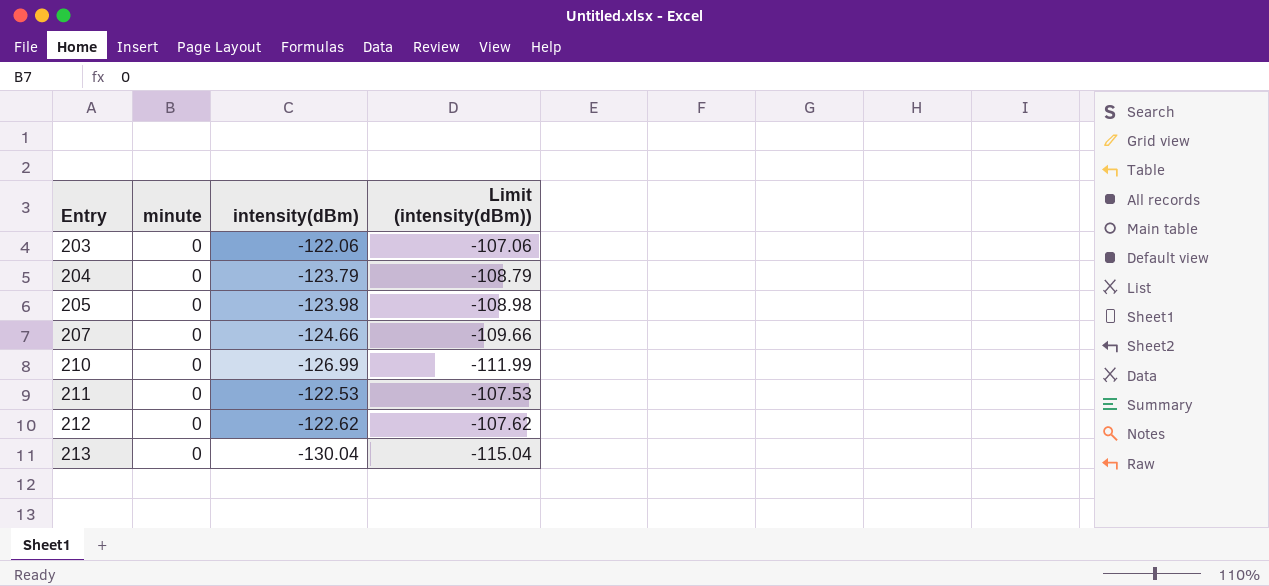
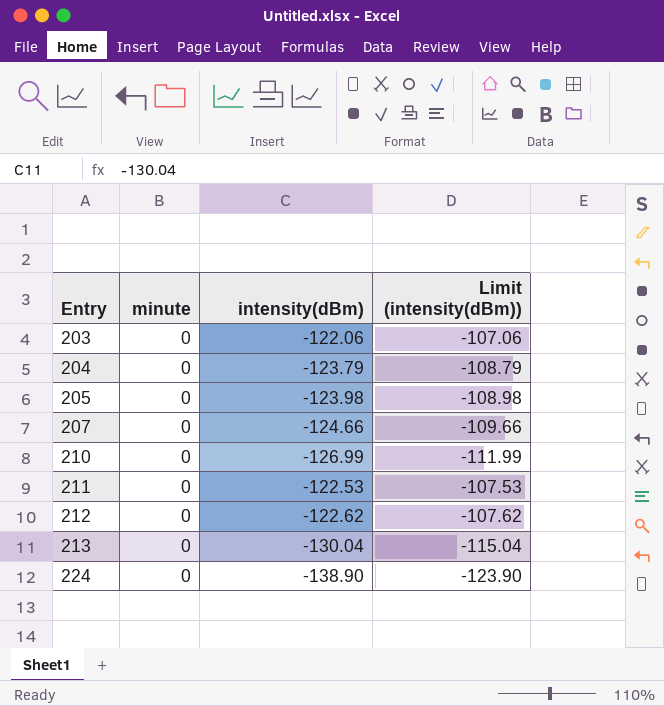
row 224: none -> 0 | -138.90 | -123.90

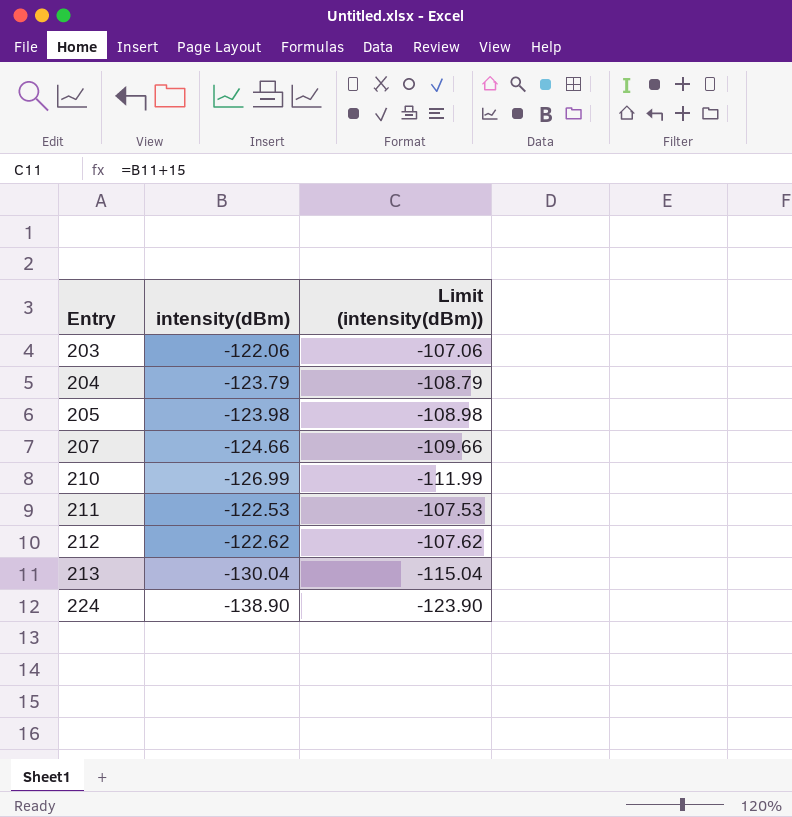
column minute | position: 2 -> none

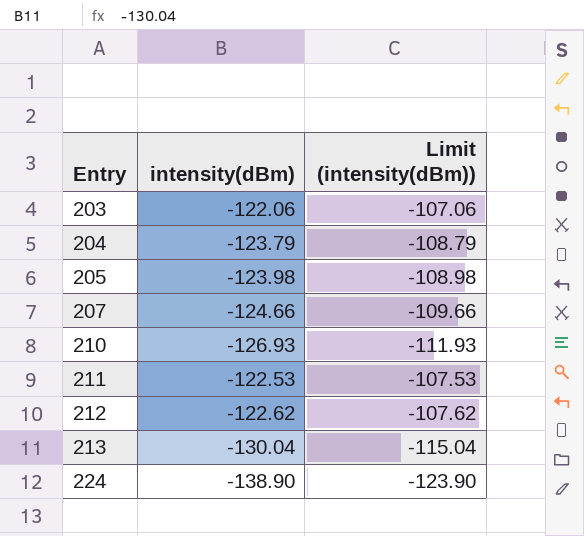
210 | intensity(dBm): -126.99 -> -126.93
210 | Limit (intensity(dBm)): -111.99 -> -111.93

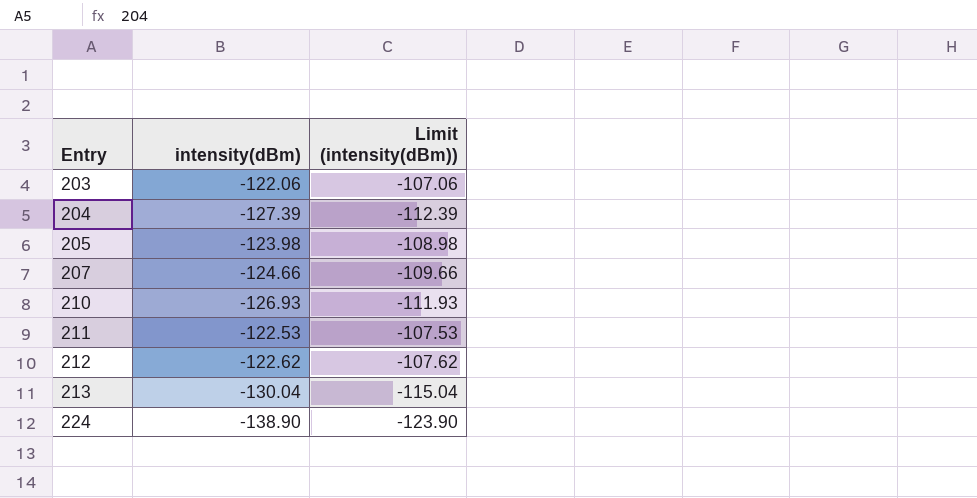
204 | intensity(dBm): -123.79 -> -127.39
204 | Limit (intensity(dBm)): -108.79 -> -112.39

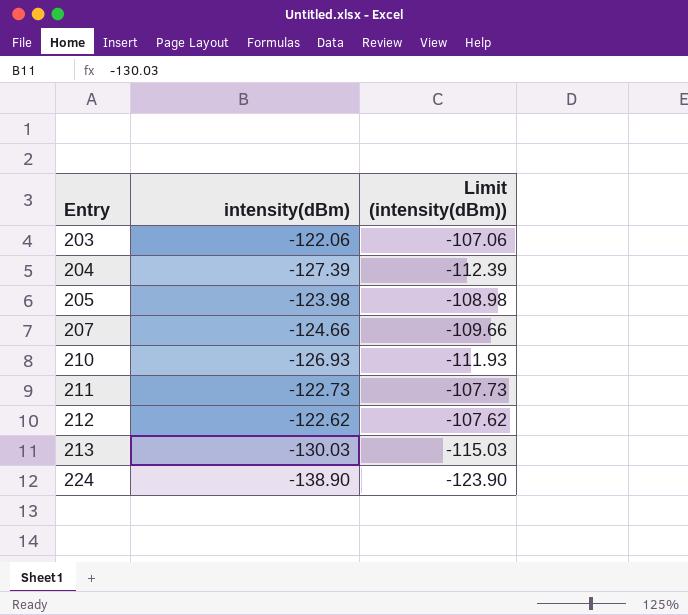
211 | intensity(dBm): -122.53 -> -122.73
211 | Limit (intensity(dBm)): -107.53 -> -107.73
213 | intensity(dBm): -130.04 -> -130.03
213 | Limit (intensity(dBm)): -115.04 -> -115.03

